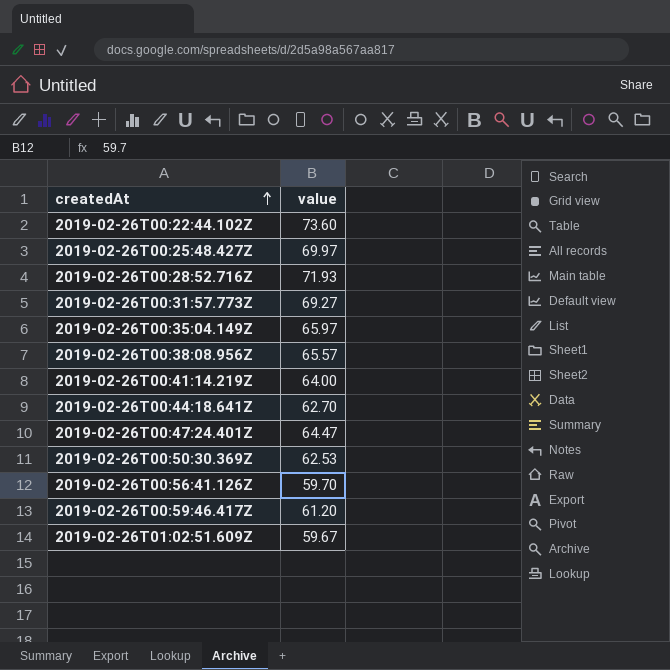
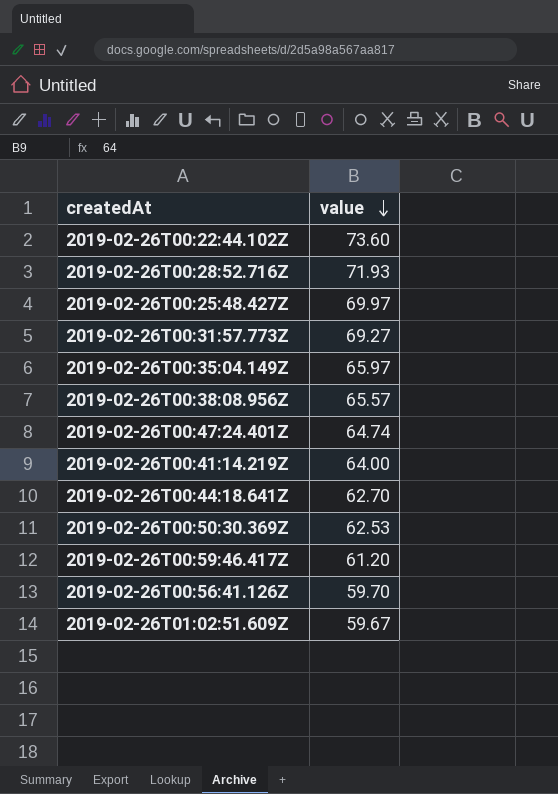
row order: createdAt ascending -> value descending
2019-02-26T00:47:24.401Z | value: 64.47 -> 64.74

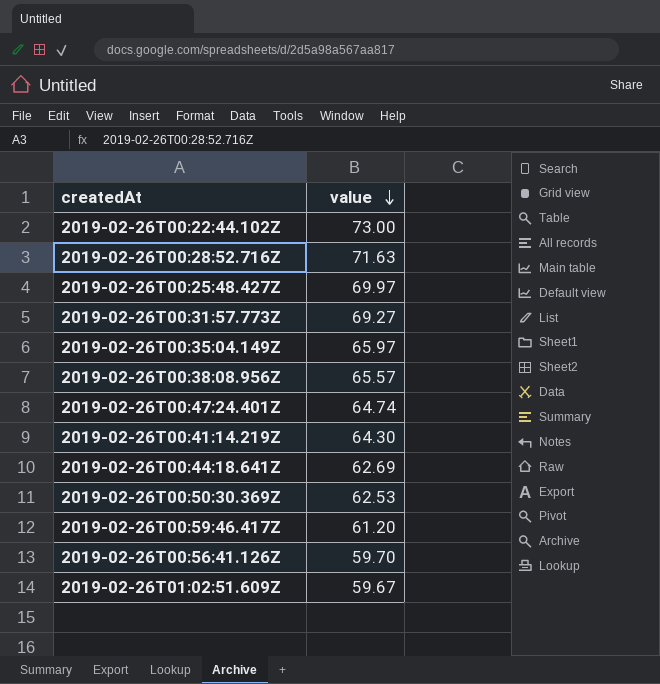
2019-02-26T00:22:44.102Z | value: 73.60 -> 73.00
2019-02-26T00:28:52.716Z | value: 71.93 -> 71.63
2019-02-26T00:41:14.219Z | value: 64.00 -> 64.30
2019-02-26T00:44:18.641Z | value: 62.70 -> 62.69

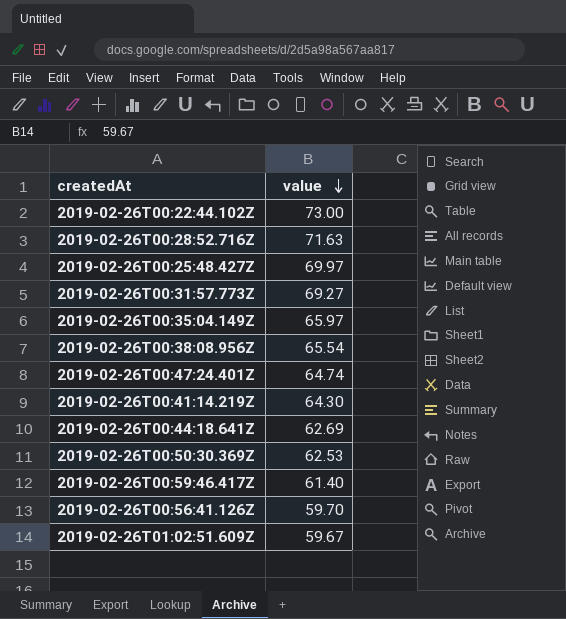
2019-02-26T00:38:08.956Z | value: 65.57 -> 65.54
2019-02-26T00:59:46.417Z | value: 61.20 -> 61.40

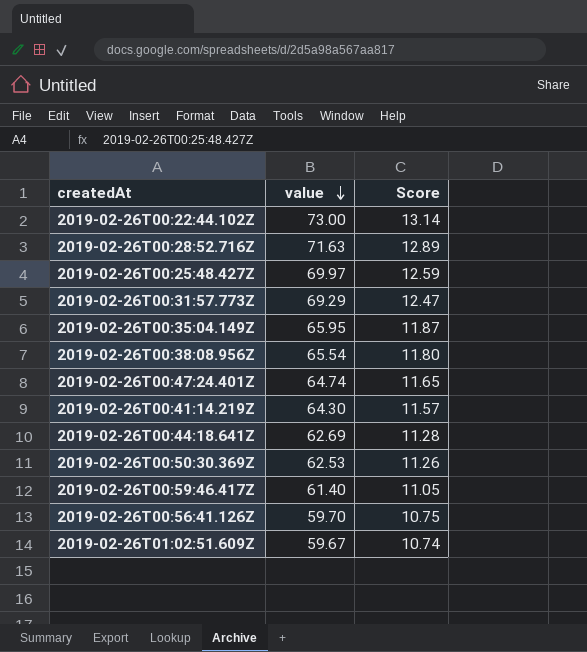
column Score | formula: none -> [value] * 0.18
2019-02-26T00:31:57.773Z | value: 69.27 -> 69.29
2019-02-26T00:35:04.149Z | value: 65.97 -> 65.95

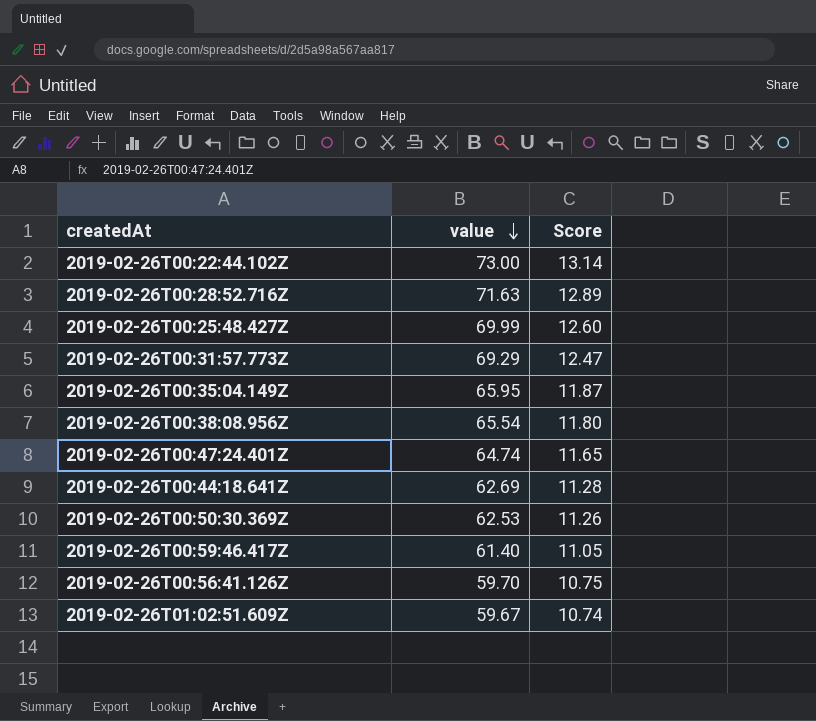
row 2019-02-26T00:41:14.219Z: 64.30 | 11.57 -> none
2019-02-26T00:25:48.427Z | value: 69.97 -> 69.99
2019-02-26T00:25:48.427Z | Score: 12.59 -> 12.60

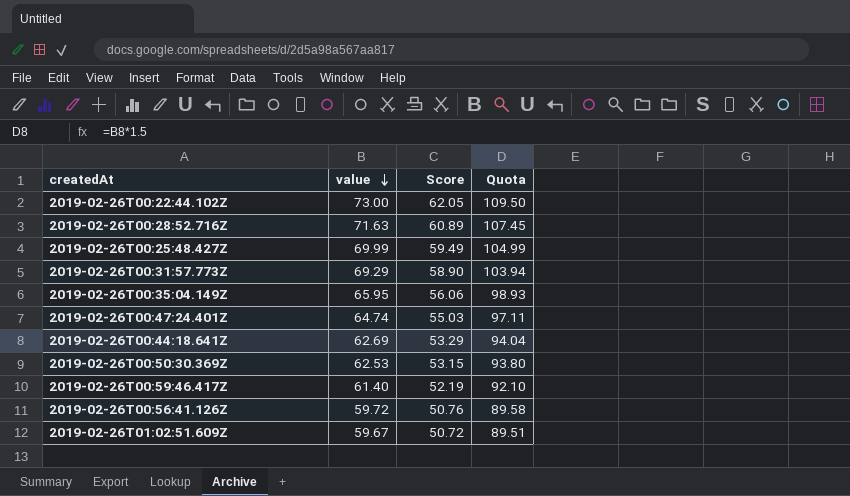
column Score | formula: [value] * 0.18 -> [value] * 0.85
column Quota | formula: none -> [value] * 1.5
row 2019-02-26T00:38:08.956Z: 65.54 | 11.80 -> none
2019-02-26T00:56:41.126Z | value: 59.70 -> 59.72

